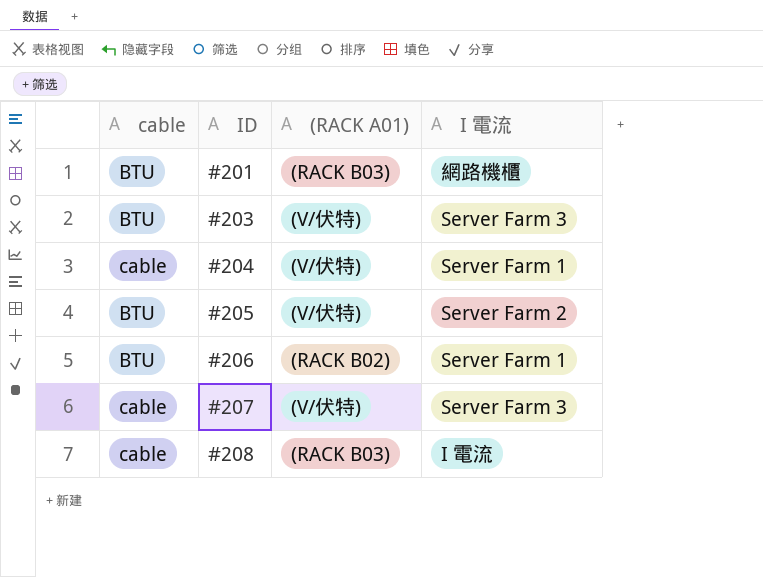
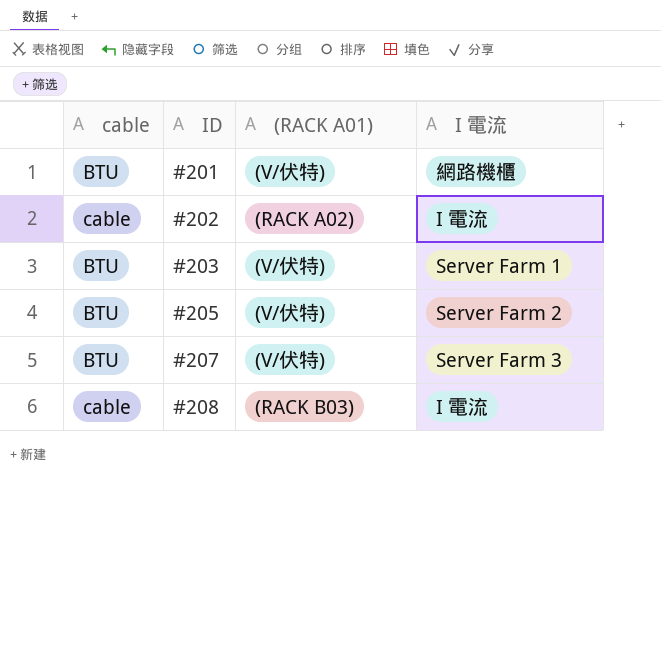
row #204: cable | (V/伏特) | Server Farm 1 -> none
row #206: BTU | (RACK B02) | Server Farm 1 -> none
#201 | (RACK A01): (RACK B03) -> (V/伏特)
row #202: none -> cable | (RACK A02) | I 電流
#203 | I 電流: Server Farm 3 -> Server Farm 1
#207 | cable: cable -> BTU

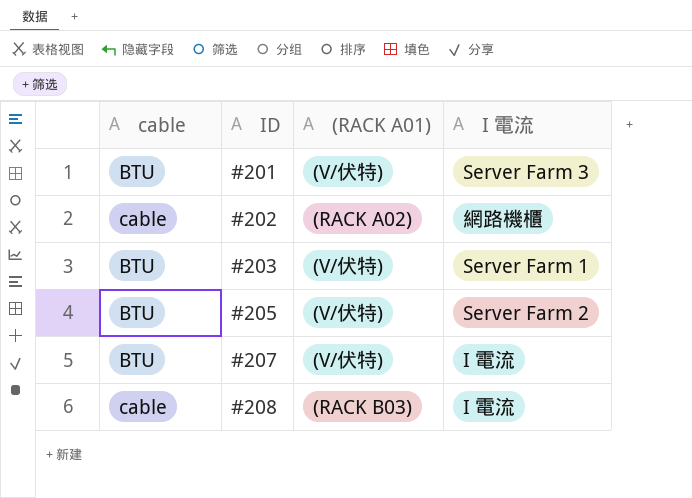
#201 | I 電流: 網路機櫃 -> Server Farm 3
#202 | I 電流: I 電流 -> 網路機櫃
#207 | I 電流: Server Farm 3 -> I 電流

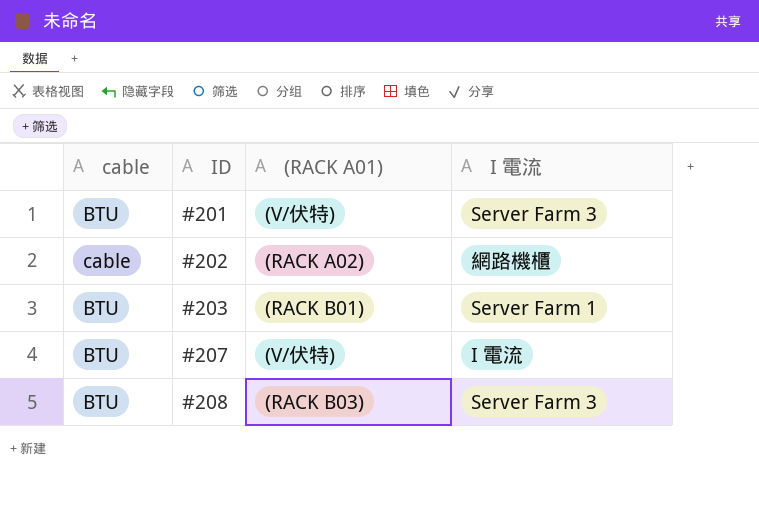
row #205: BTU | (V/伏特) | Server Farm 2 -> none
#203 | (RACK A01): (V/伏特) -> (RACK B01)
#208 | cable: cable -> BTU
#208 | I 電流: I 電流 -> Server Farm 3

